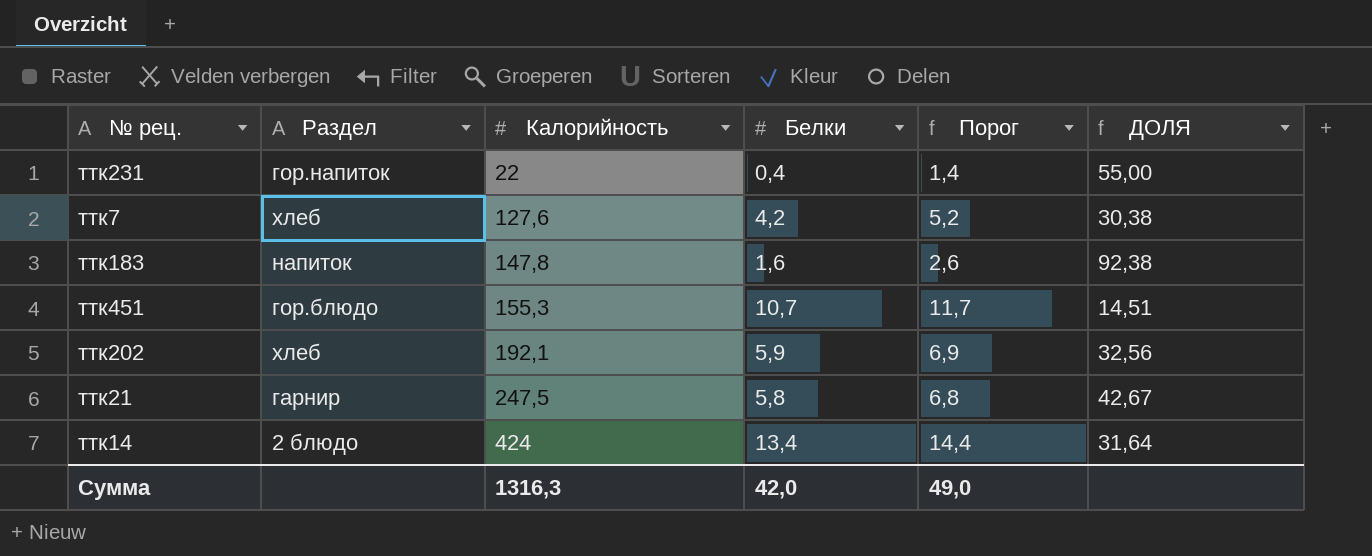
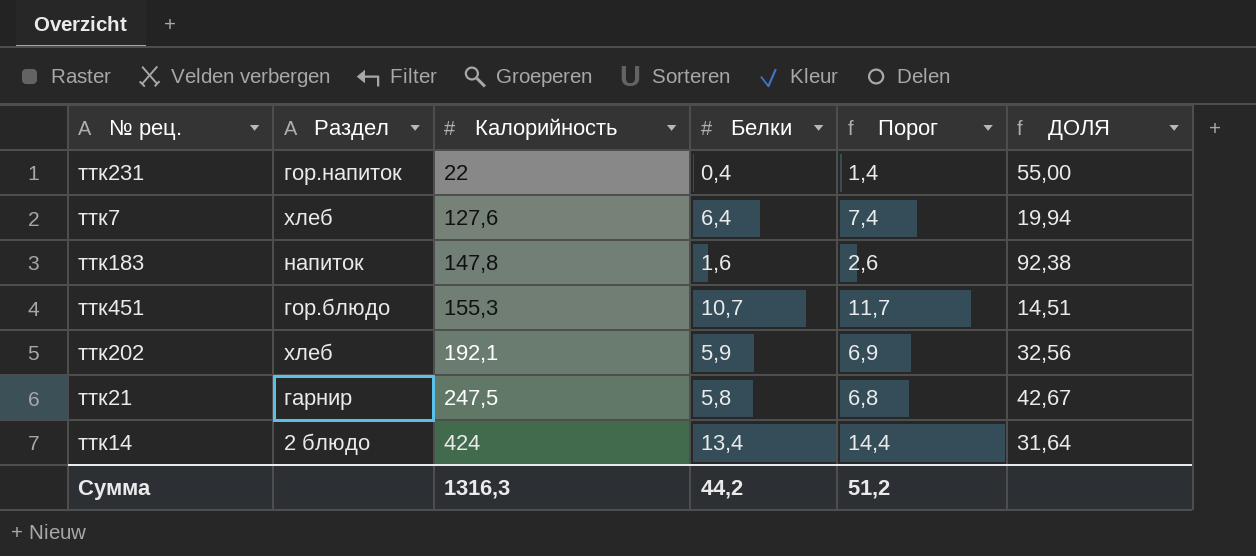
ттк7 | Белки: 4,2 -> 6,4
ттк7 | Порог: 5,2 -> 7,4
ттк7 | ДОЛЯ: 30,38 -> 19,94
Сумма | Белки: 42,0 -> 44,2
Сумма | Порог: 49,0 -> 51,2

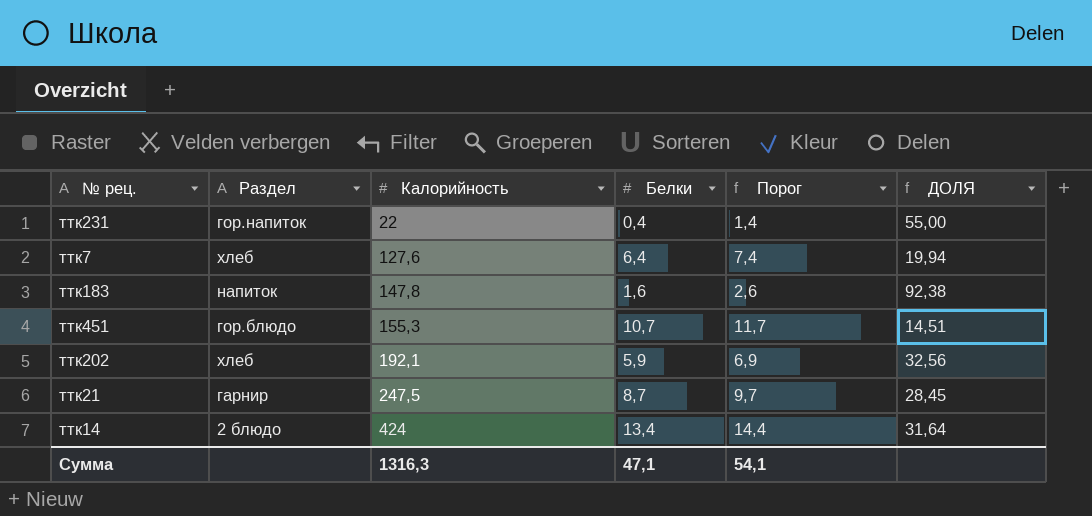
ттк21 | Белки: 5,8 -> 8,7
ттк21 | Порог: 6,8 -> 9,7
ттк21 | ДОЛЯ: 42,67 -> 28,45
Сумма | Белки: 44,2 -> 47,1
Сумма | Порог: 51,2 -> 54,1

